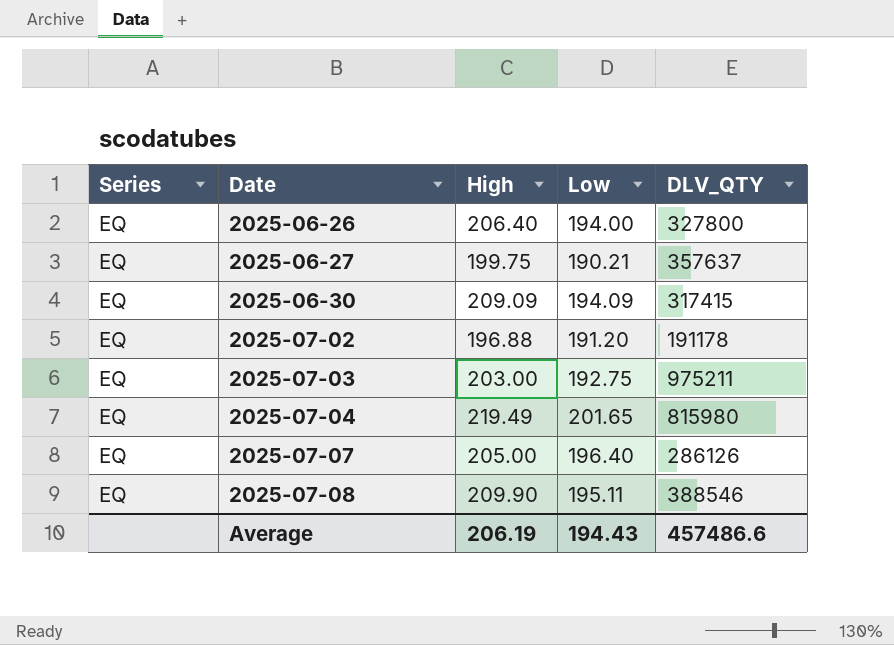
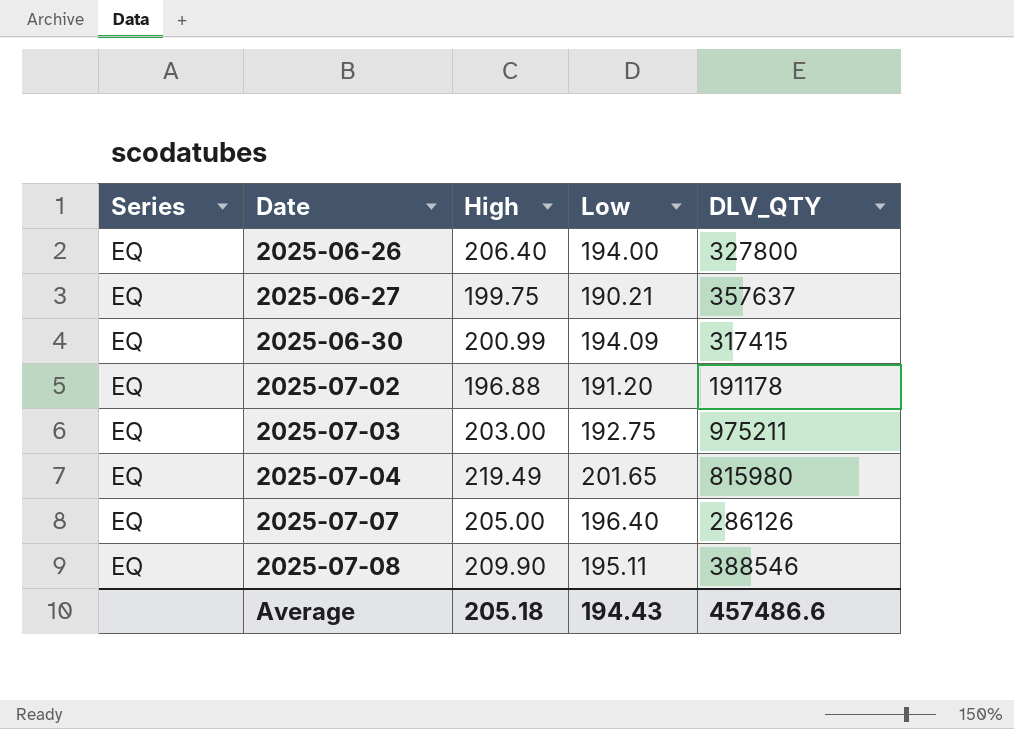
2025-06-30 | High: 209.09 -> 200.99
Average | High: 206.19 -> 205.18

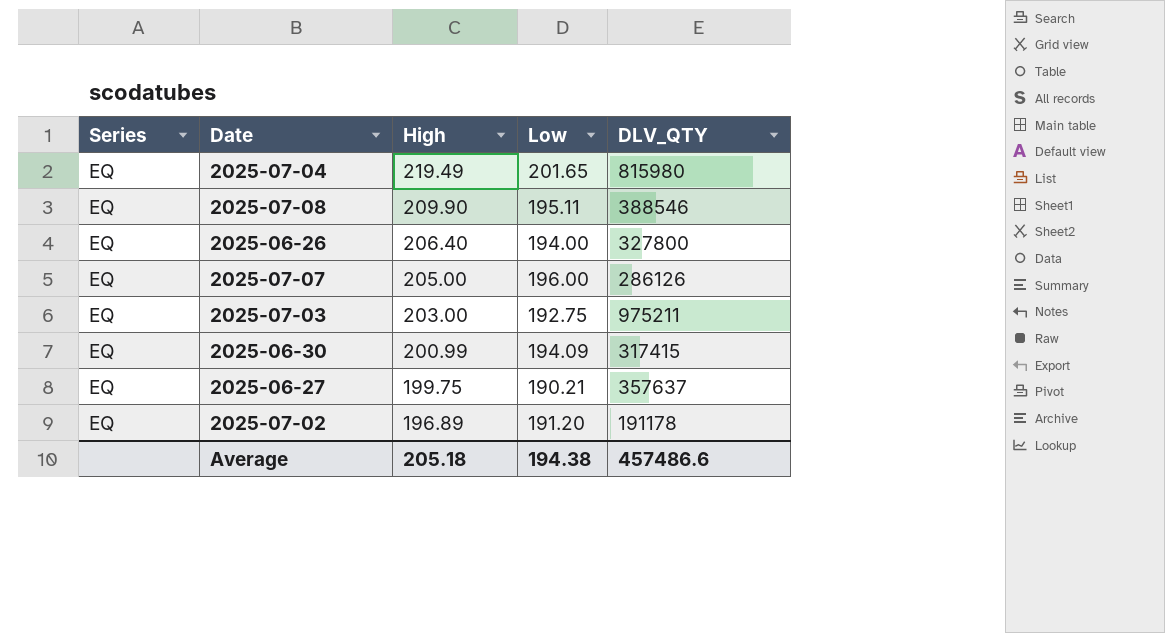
row order: Date ascending -> High descending
2025-07-07 | Low: 196.40 -> 196.00
2025-07-02 | High: 196.88 -> 196.89
Average | Low: 194.43 -> 194.38

